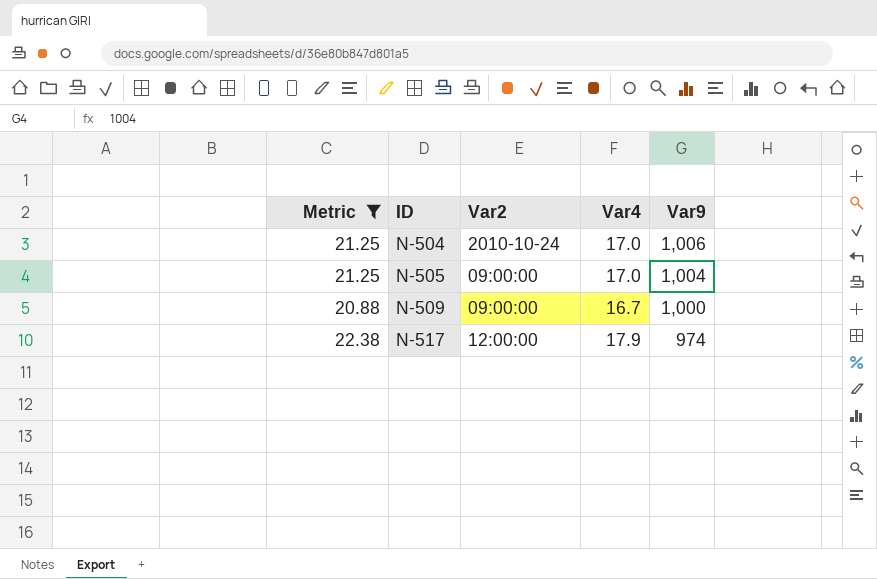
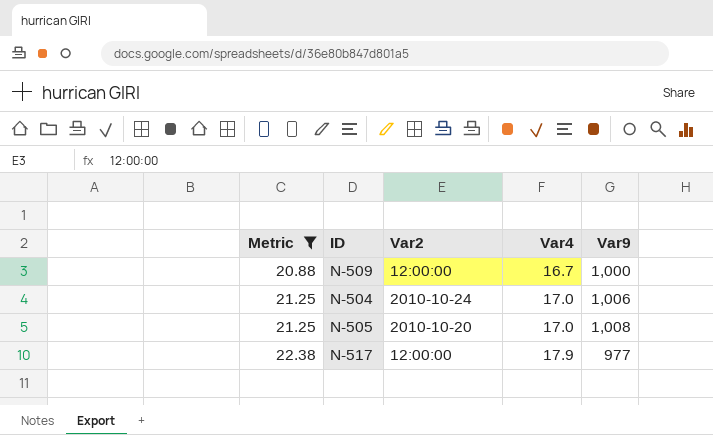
row order: ID ascending -> Metric ascending
N-509 | Var2: 09:00:00 -> 12:00:00
N-505 | Var2: 09:00:00 -> 2010-10-20
N-505 | Var9: 1,004 -> 1,008
N-517 | Var9: 974 -> 977

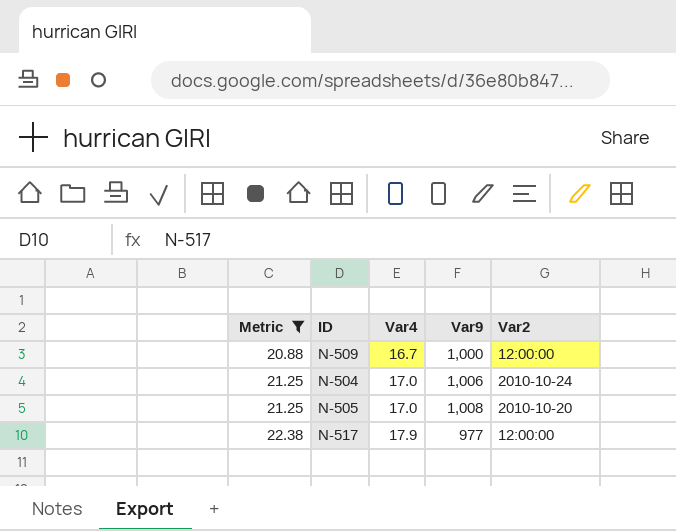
column Var2 | position: 3 -> 5

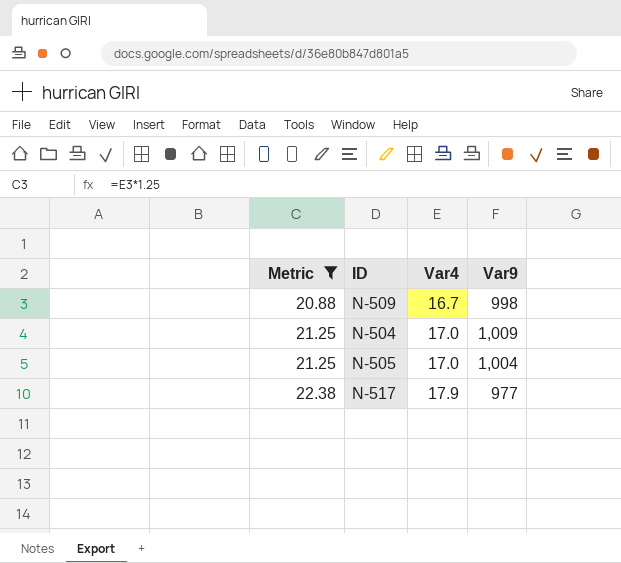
column Var2 | position: 5 -> none
N-509 | Var9: 1,000 -> 998
N-504 | Var9: 1,006 -> 1,009
N-505 | Var9: 1,008 -> 1,004

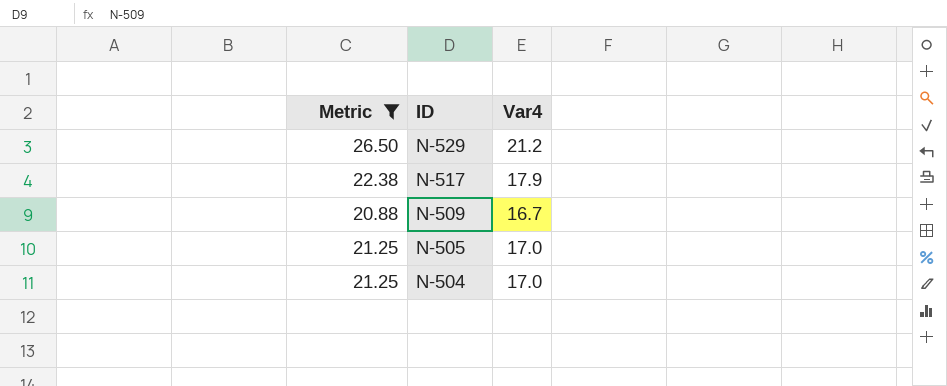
row order: Metric ascending -> ID descending
column Var9 | position: 4 -> none
row N-529: none -> 26.50 | 21.2

